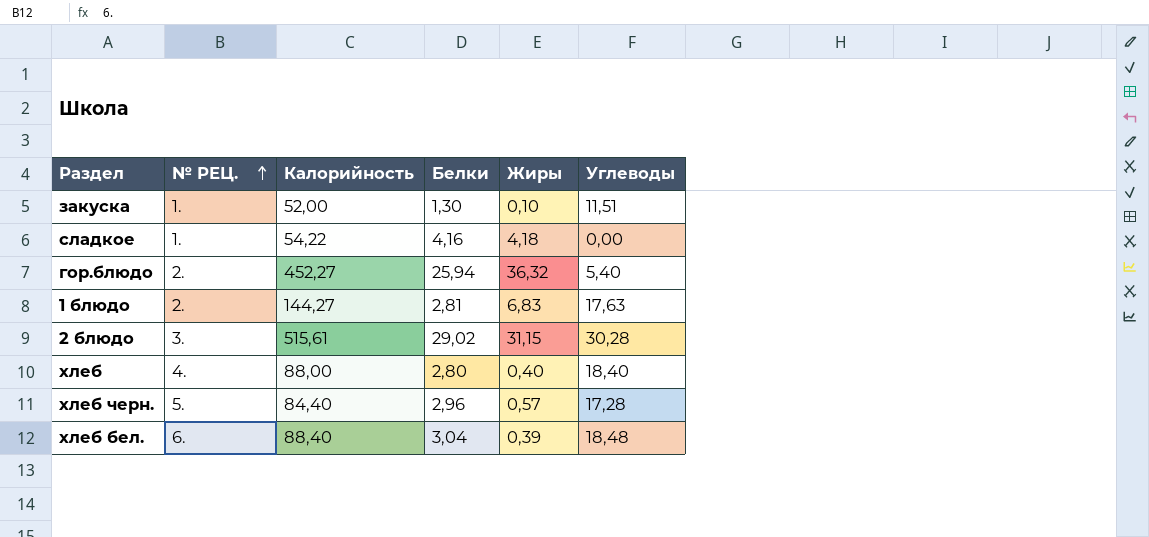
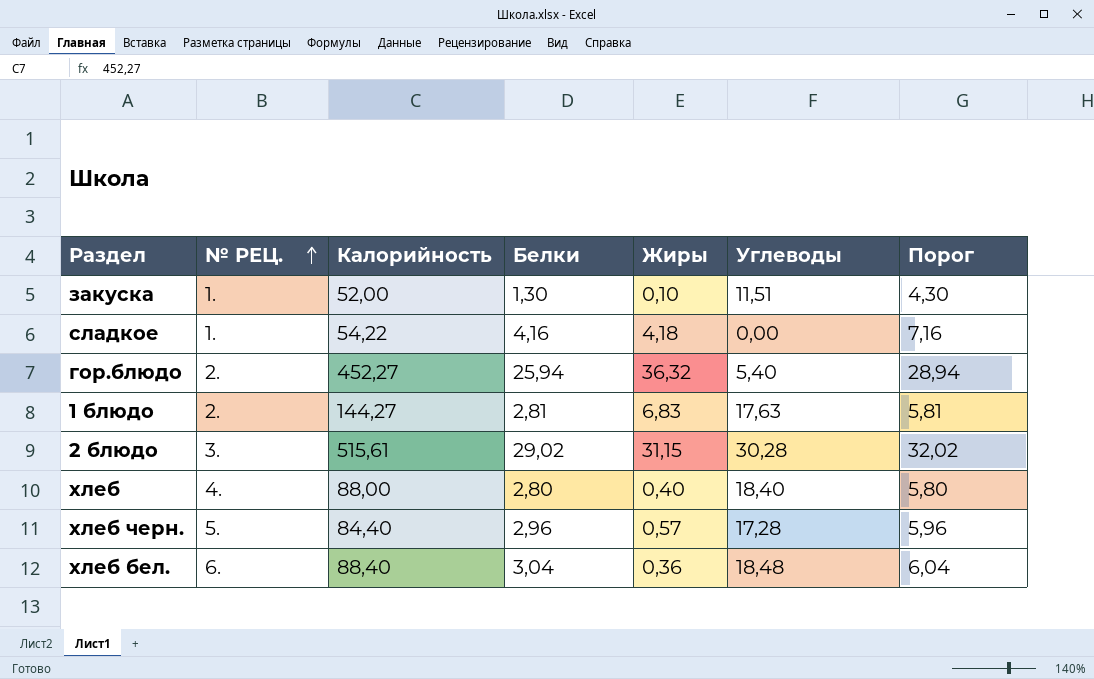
column Порог | formula: none -> [Белки] + 3
хлеб бел. | Жиры: 0,39 -> 0,36

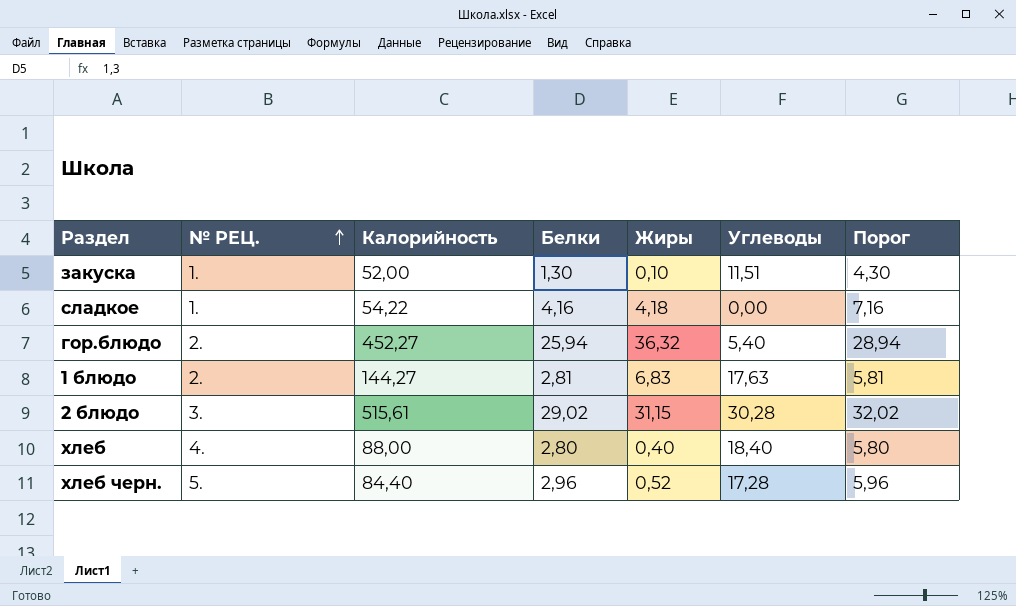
row хлеб бел.: 6. | 88,40 | 3,04 | 0,36 | 18,48 | 6,04 -> none
хлеб черн. | Жиры: 0,57 -> 0,52

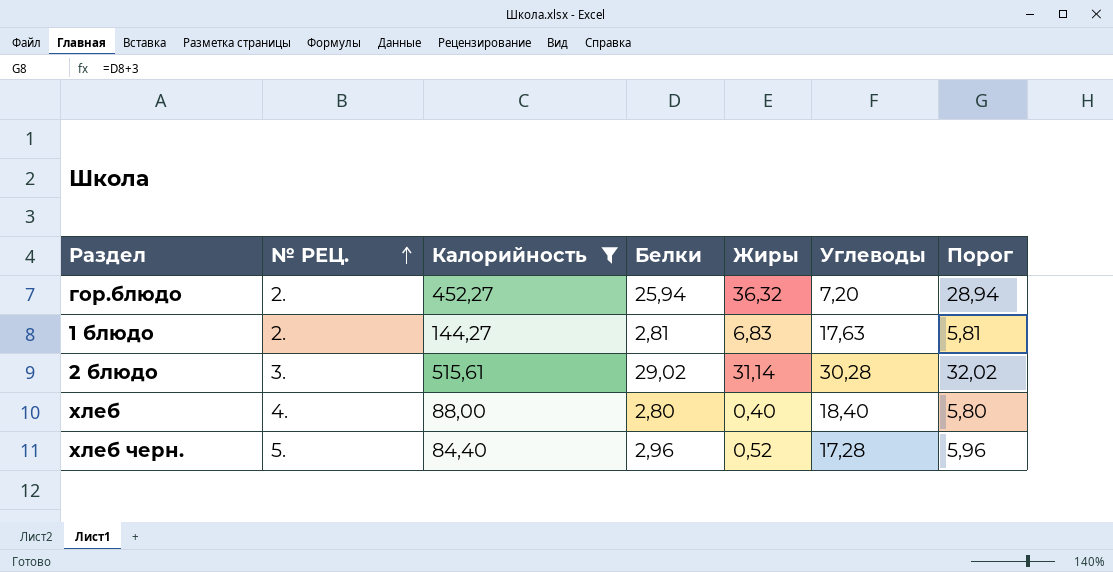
filter: none -> Калорийность >= 84,40
гор.блюдо | Углеводы: 5,40 -> 7,20
2 блюдо | Жиры: 31,15 -> 31,14

